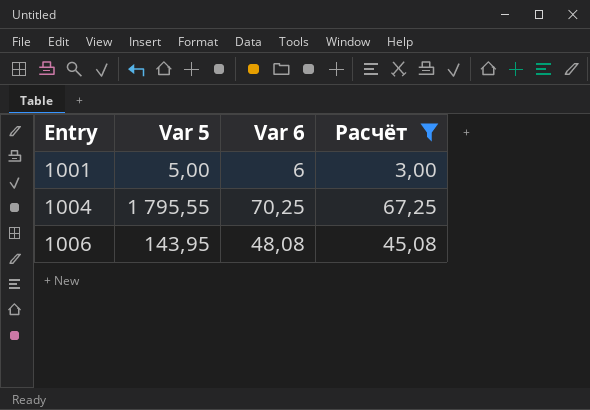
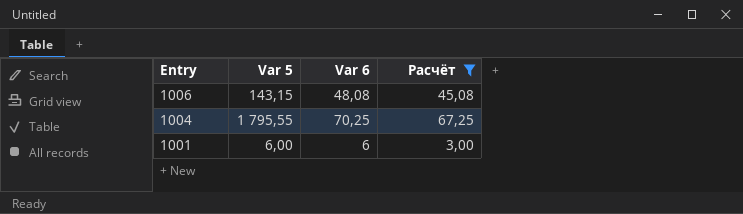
row order: Entry ascending -> Entry descending
1006 | Var 5: 143,95 -> 143,15
1001 | Var 5: 5,00 -> 6,00

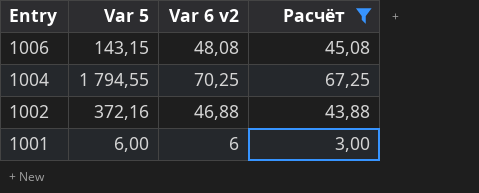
column name: Var 6 -> Var 6 v2
1004 | Var 5: 1 795,55 -> 1 794,55
row 1002: none -> 372,16 | 46,88 | 43,88

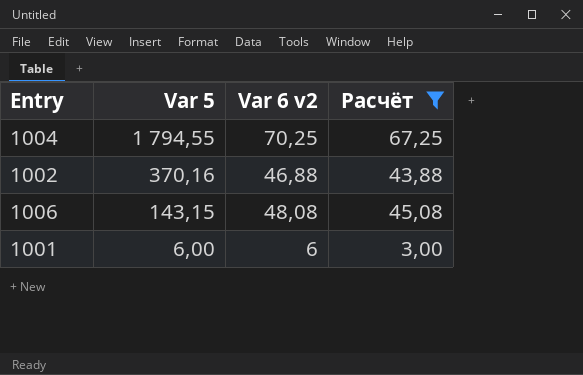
row order: Entry descending -> Var 5 descending
1002 | Var 5: 372,16 -> 370,16

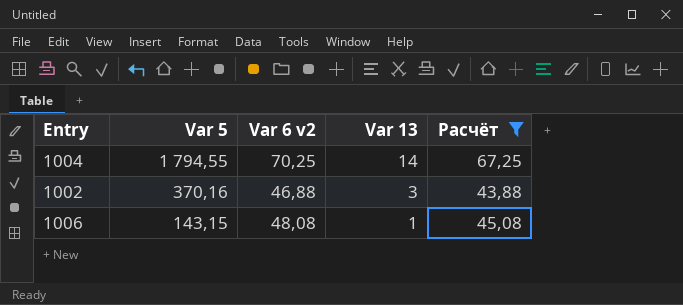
column Var 13 | position: none -> 4
row 1001: 6,00 | 6 | 3,00 -> none

